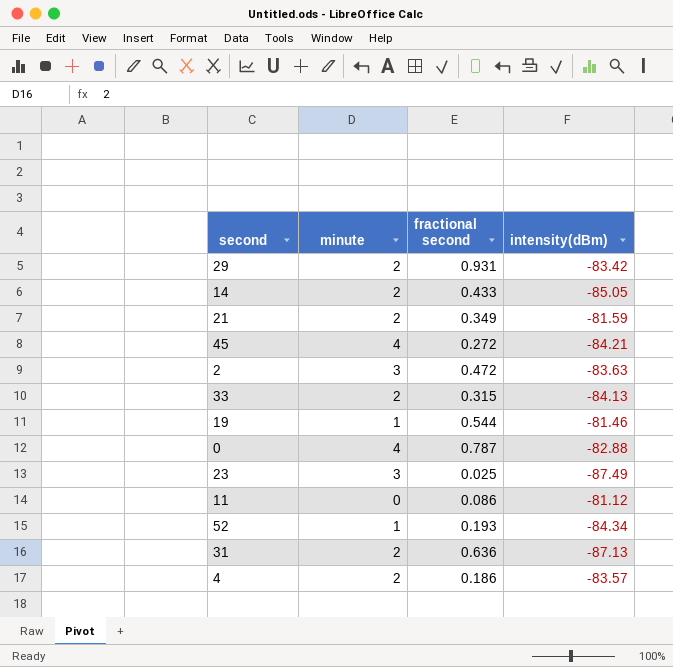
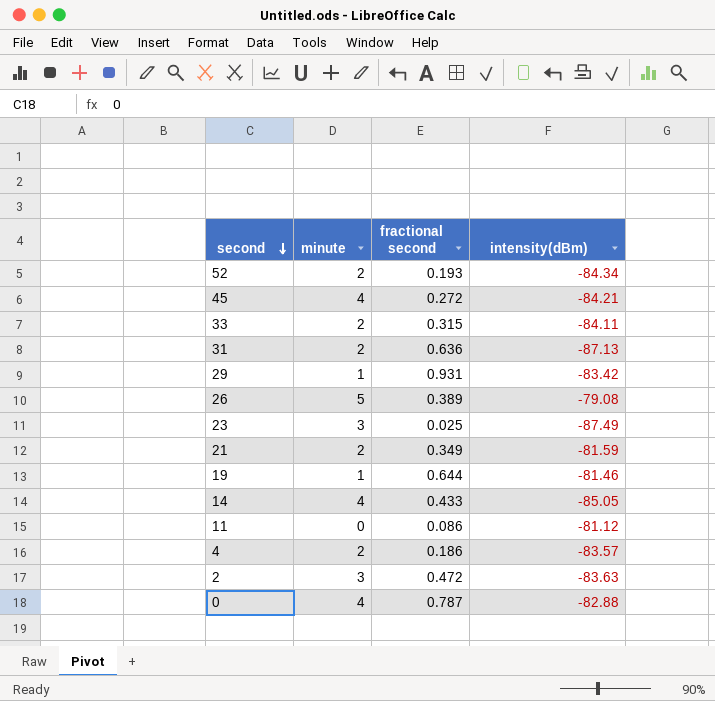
row order: none -> second descending
52 | minute: 1 -> 2
33 | intensity(dBm): -84.13 -> -84.11
29 | minute: 2 -> 1
row 26: none -> 5 | 0.389 | -79.08
19 | fractional second: 0.544 -> 0.644
14 | minute: 2 -> 4

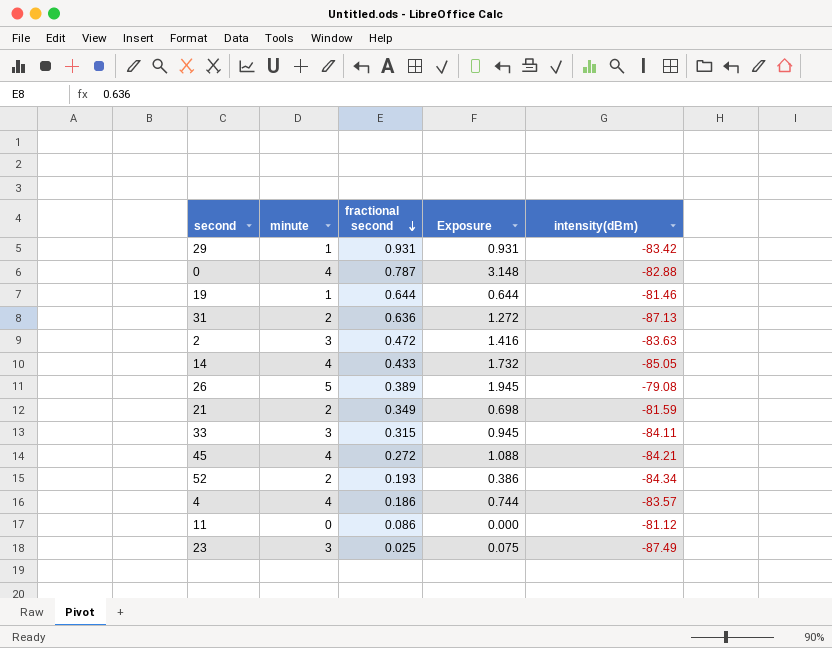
row order: second descending -> fractional second descending
column Exposure | formula: none -> [minute] * [fractional second]
33 | minute: 2 -> 3
4 | minute: 2 -> 4

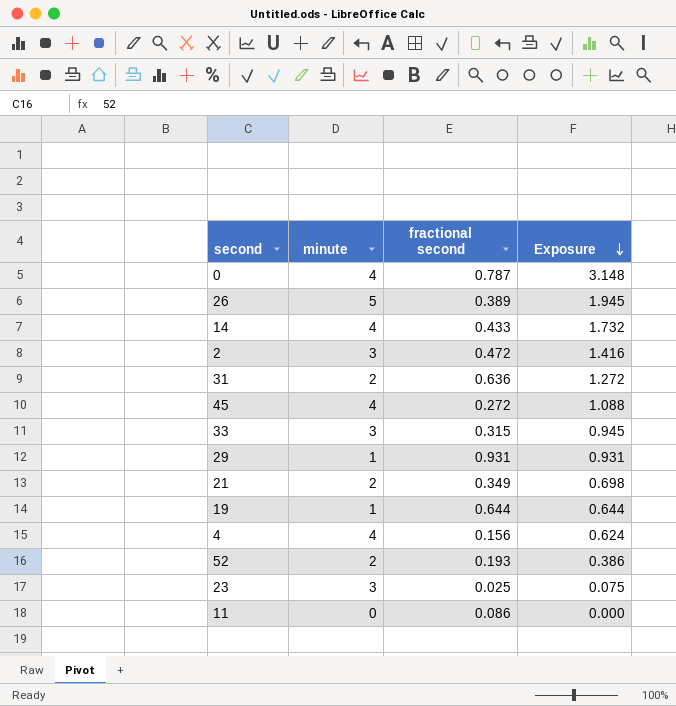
row order: fractional second descending -> Exposure descending
column intensity(dBm) | position: 5 -> none
4 | fractional second: 0.186 -> 0.156
4 | Exposure: 0.744 -> 0.624

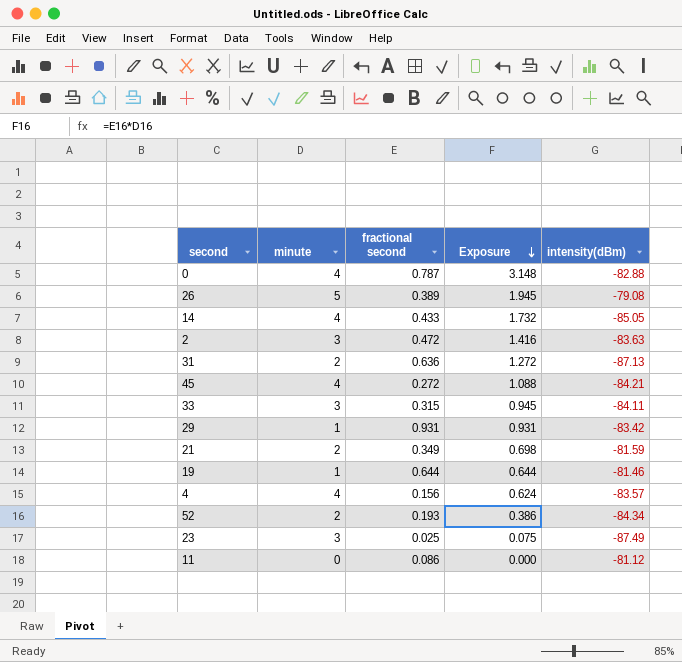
column intensity(dBm) | position: none -> 5

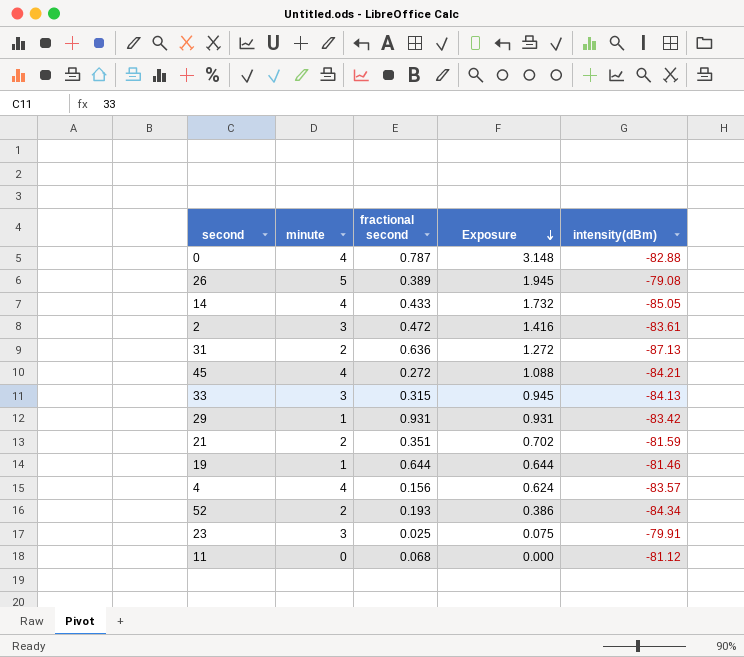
2 | intensity(dBm): -83.63 -> -83.61
33 | intensity(dBm): -84.11 -> -84.13
21 | fractional second: 0.349 -> 0.351
21 | Exposure: 0.698 -> 0.702
23 | intensity(dBm): -87.49 -> -79.91
11 | fractional second: 0.086 -> 0.068

